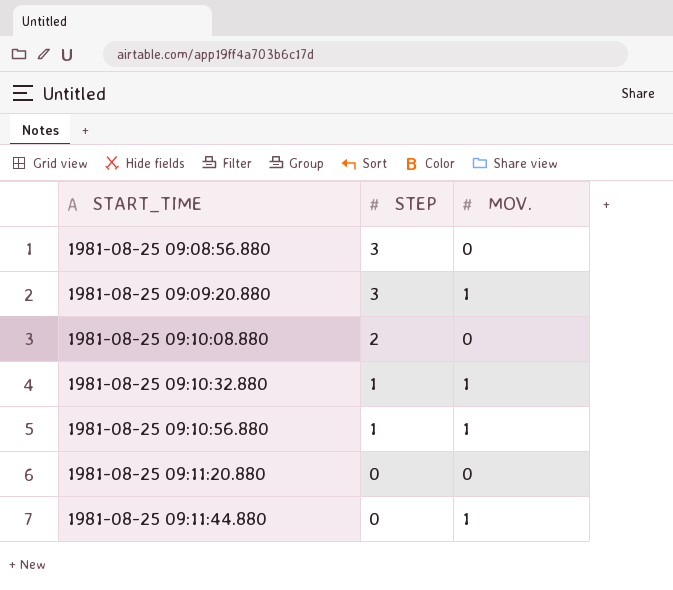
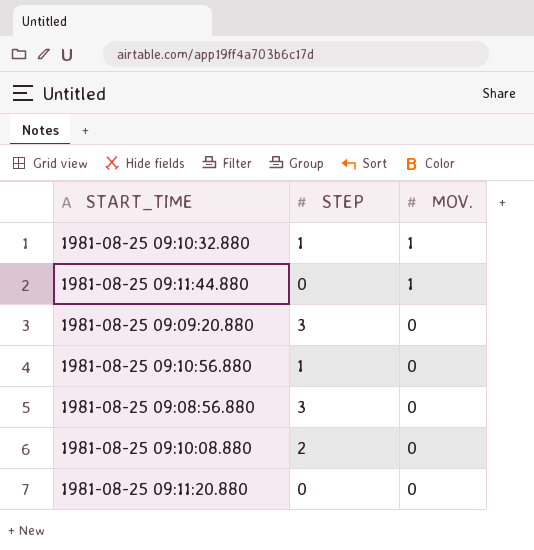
row order: START_TIME ascending -> MOV. descending
1981-08-25 09:09:20.880 | MOV.: 1 -> 0
1981-08-25 09:10:56.880 | MOV.: 1 -> 0

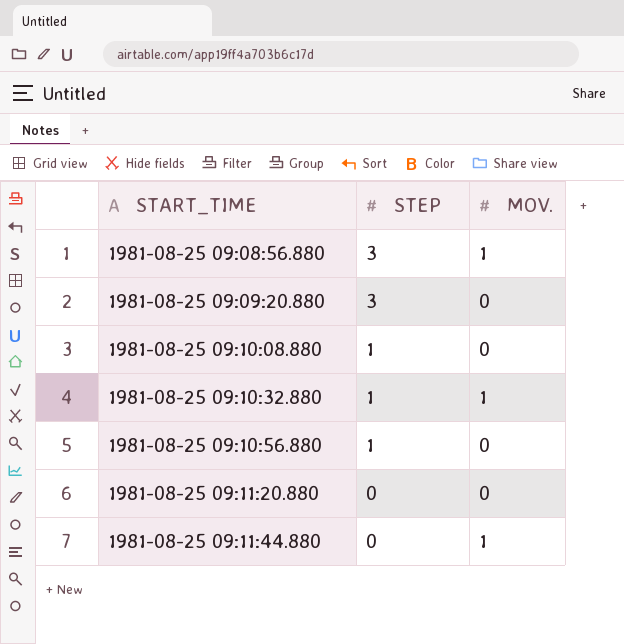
row order: MOV. descending -> START_TIME ascending
1981-08-25 09:08:56.880 | MOV.: 0 -> 1
1981-08-25 09:10:08.880 | STEP: 2 -> 1

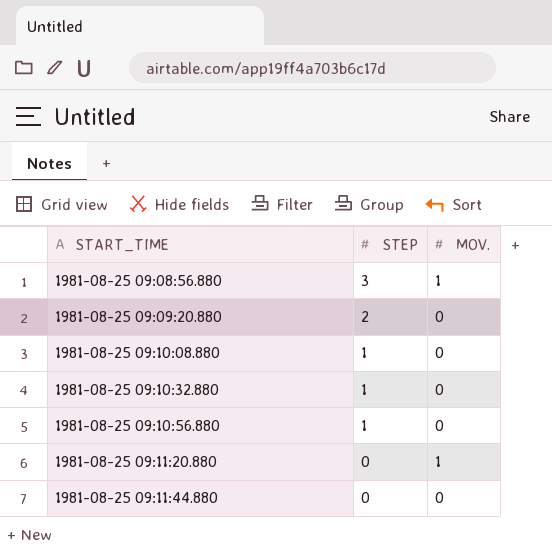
1981-08-25 09:09:20.880 | STEP: 3 -> 2
1981-08-25 09:10:32.880 | MOV.: 1 -> 0
1981-08-25 09:11:20.880 | MOV.: 0 -> 1
1981-08-25 09:11:44.880 | MOV.: 1 -> 0

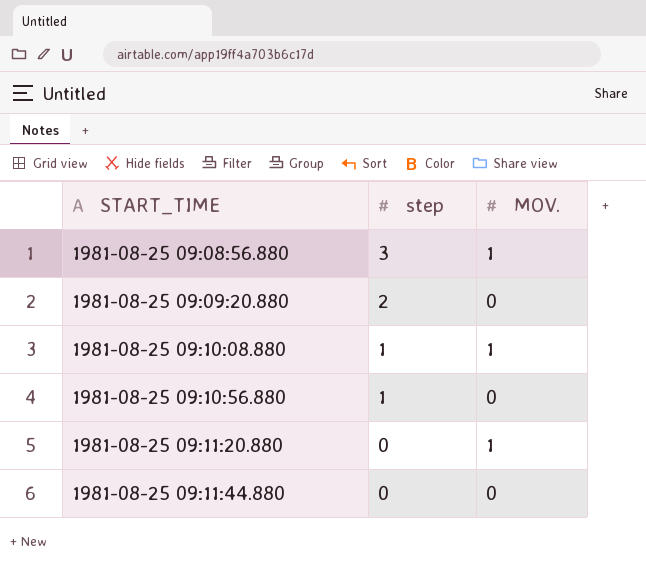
column name: STEP -> step
row 1981-08-25 09:10:32.880: 1 | 0 -> none
1981-08-25 09:10:08.880 | MOV.: 0 -> 1

